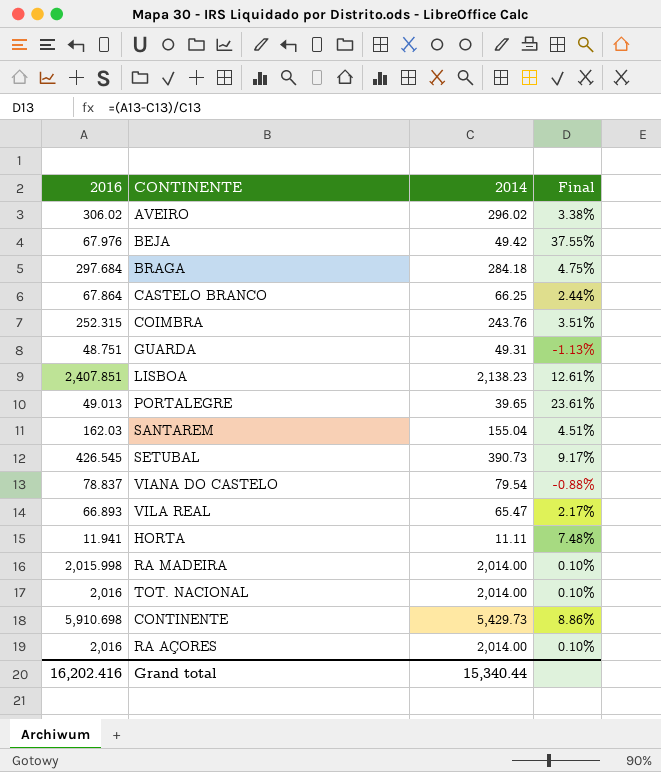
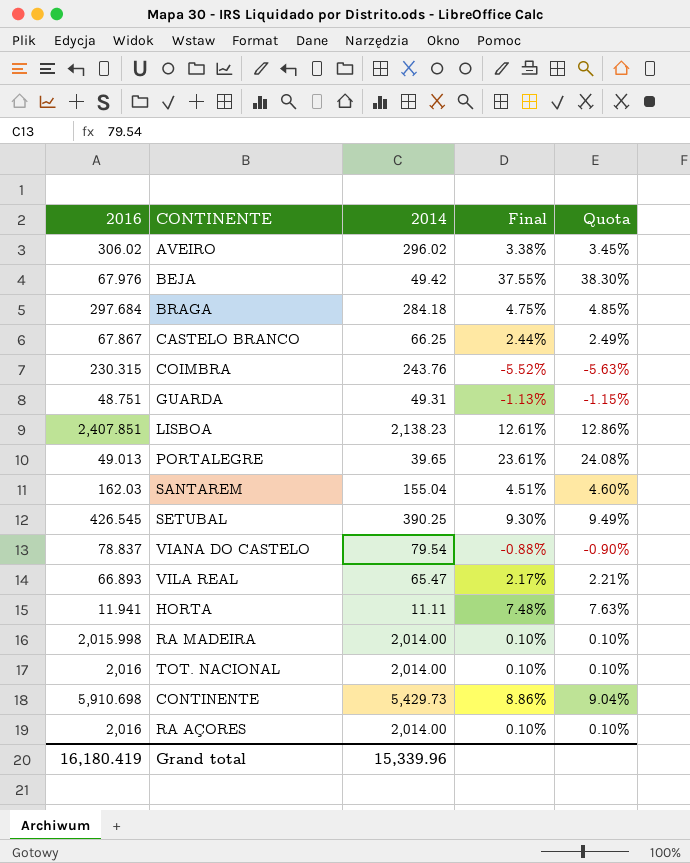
column Quota | formula: none -> [Final] * 1.02
CASTELO BRANCO | 2016: 67.864 -> 67.867
COIMBRA | 2016: 252.315 -> 230.315
COIMBRA | Final: 3.51% -> -5.52%
SETUBAL | 2014: 390.73 -> 390.25
SETUBAL | Final: 9.17% -> 9.30%
Grand total | 2016: 16,202.416 -> 16,180.419
Grand total | 2014: 15,340.44 -> 15,339.96

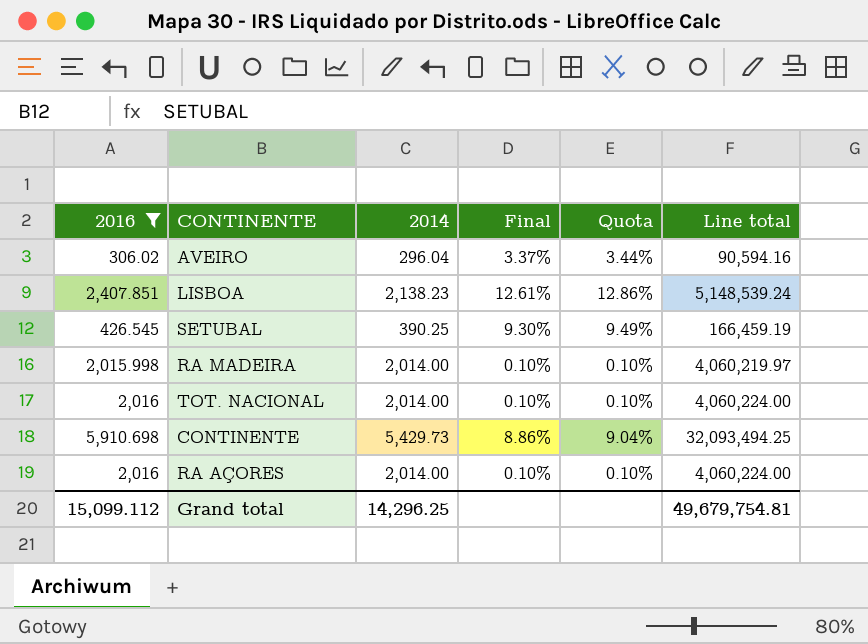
filter: none -> 2016 >= 306.02
column Line total | formula: none -> [2016] * [2014]
AVEIRO | 2014: 296.02 -> 296.04
AVEIRO | Final: 3.38% -> 3.37%
AVEIRO | Quota: 3.45% -> 3.44%
Grand total | 2016: 16,180.419 -> 15,099.112
Grand total | 2014: 15,339.96 -> 14,296.25

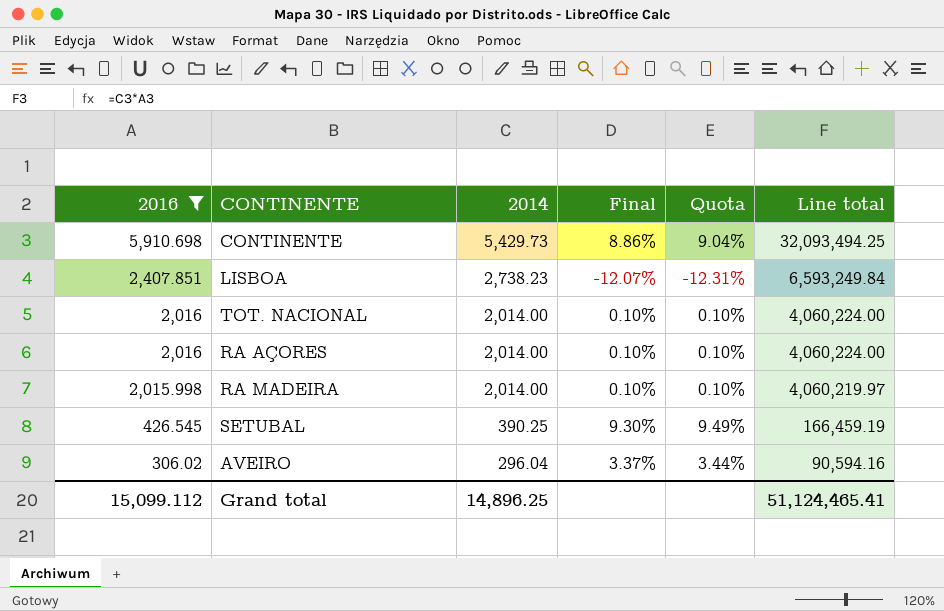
row order: none -> 2016 descending
LISBOA | 2014: 2,138.23 -> 2,738.23
LISBOA | Final: 12.61% -> -12.07%
LISBOA | Quota: 12.86% -> -12.31%
LISBOA | Line total: 5,148,539.24 -> 6,593,249.84
Grand total | 2014: 14,296.25 -> 14,896.25
Grand total | Line total: 49,679,754.81 -> 51,124,465.41

